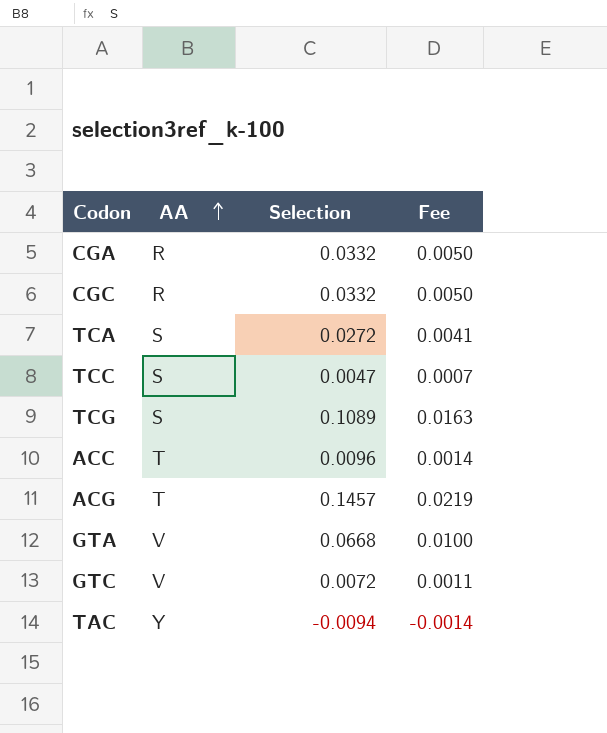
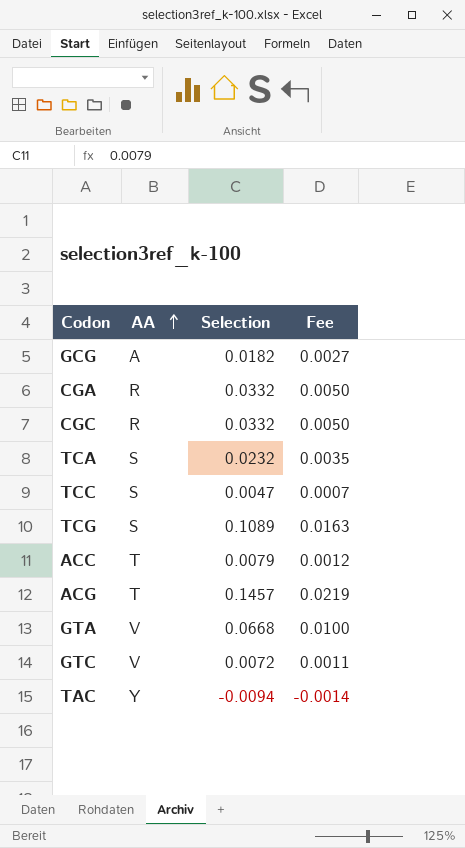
row GCG: none -> A | 0.0182 | 0.0027
TCA | Selection: 0.0272 -> 0.0232
TCA | Fee: 0.0041 -> 0.0035
ACC | Selection: 0.0096 -> 0.0079
ACC | Fee: 0.0014 -> 0.0012

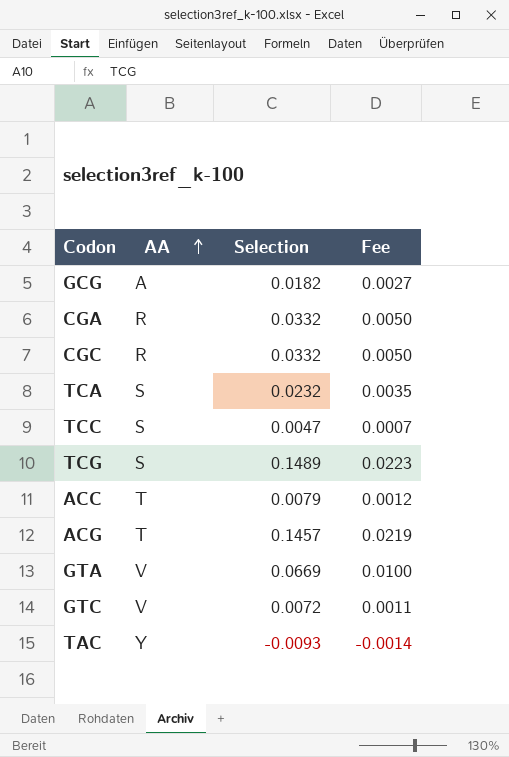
TCG | Selection: 0.1089 -> 0.1489
TCG | Fee: 0.0163 -> 0.0223
GTA | Selection: 0.0668 -> 0.0669
TAC | Selection: -0.0094 -> -0.0093

